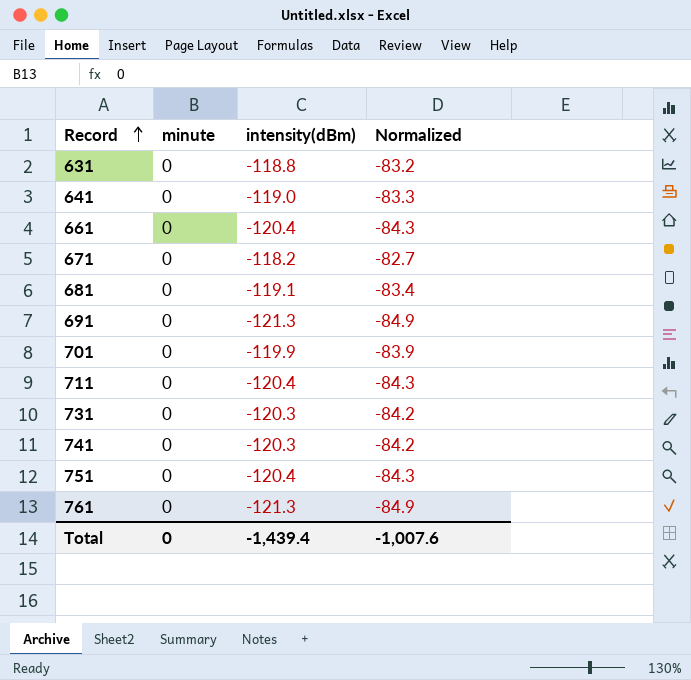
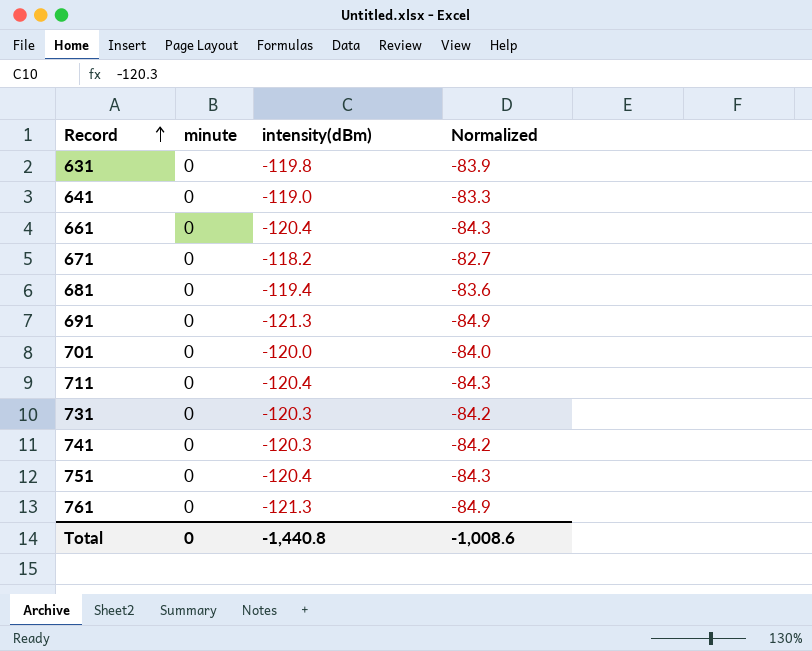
631 | intensity(dBm): -118.8 -> -119.8
631 | Normalized: -83.2 -> -83.9
681 | intensity(dBm): -119.1 -> -119.4
681 | Normalized: -83.4 -> -83.6
701 | intensity(dBm): -119.9 -> -120.0
701 | Normalized: -83.9 -> -84.0
Total | intensity(dBm): -1,439.4 -> -1,440.8
Total | Normalized: -1,007.6 -> -1,008.6

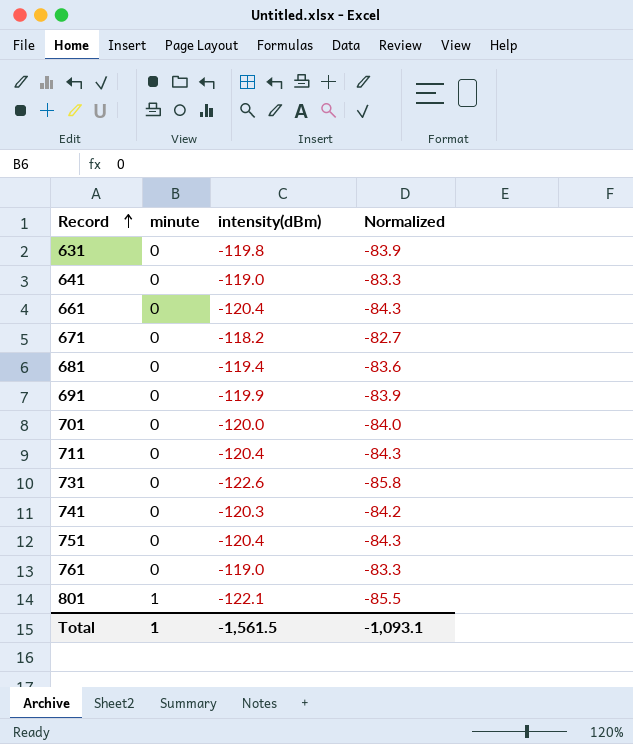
691 | intensity(dBm): -121.3 -> -119.9
691 | Normalized: -84.9 -> -83.9
731 | intensity(dBm): -120.3 -> -122.6
731 | Normalized: -84.2 -> -85.8
761 | intensity(dBm): -121.3 -> -119.0
761 | Normalized: -84.9 -> -83.3
row 801: none -> 1 | -122.1 | -85.5
Total | minute: 0 -> 1
Total | intensity(dBm): -1,440.8 -> -1,561.5
Total | Normalized: -1,008.6 -> -1,093.1

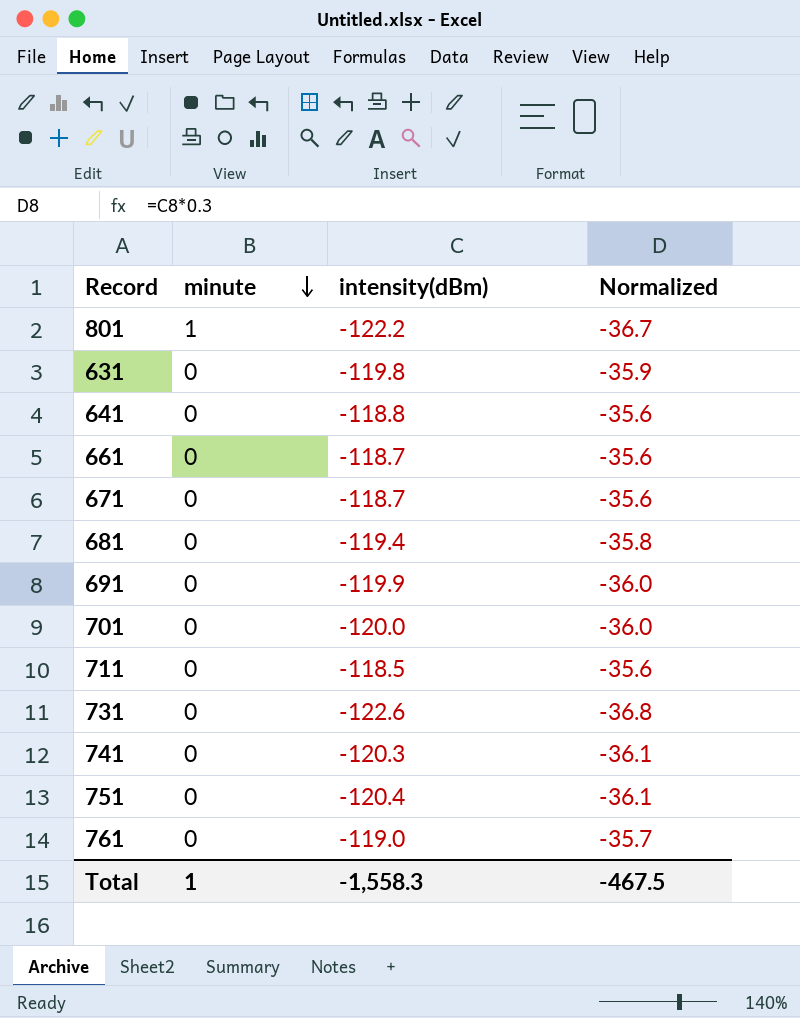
row order: Record ascending -> minute descending
column Normalized | formula: [intensity(dBm)] * 0.7 -> [intensity(dBm)] * 0.3
801 | intensity(dBm): -122.1 -> -122.2
641 | intensity(dBm): -119.0 -> -118.8
661 | intensity(dBm): -120.4 -> -118.7
671 | intensity(dBm): -118.2 -> -118.7
711 | intensity(dBm): -120.4 -> -118.5
Total | intensity(dBm): -1,561.5 -> -1,558.3
Total | Normalized: -1,093.1 -> -467.5

